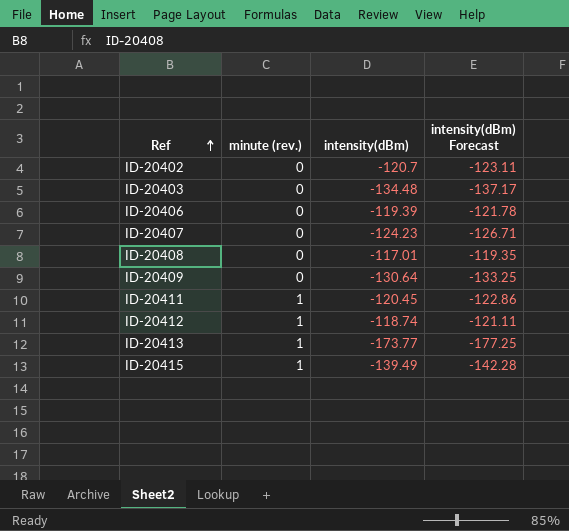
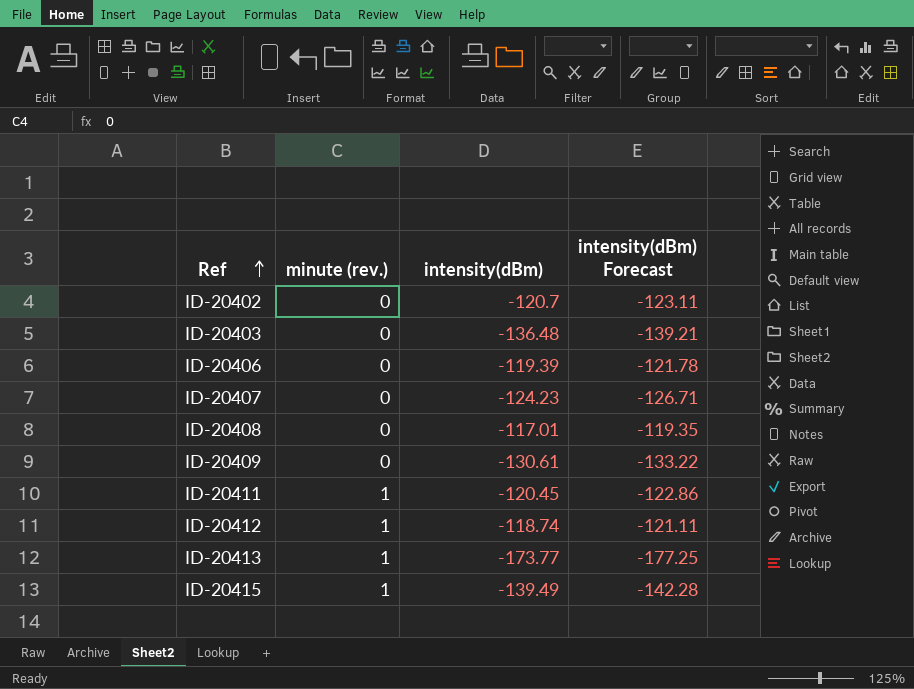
ID-20403 | intensity(dBm): -134.48 -> -136.48
ID-20403 | intensity(dBm) Forecast: -137.17 -> -139.21
ID-20409 | intensity(dBm): -130.64 -> -130.61
ID-20409 | intensity(dBm) Forecast: -133.25 -> -133.22

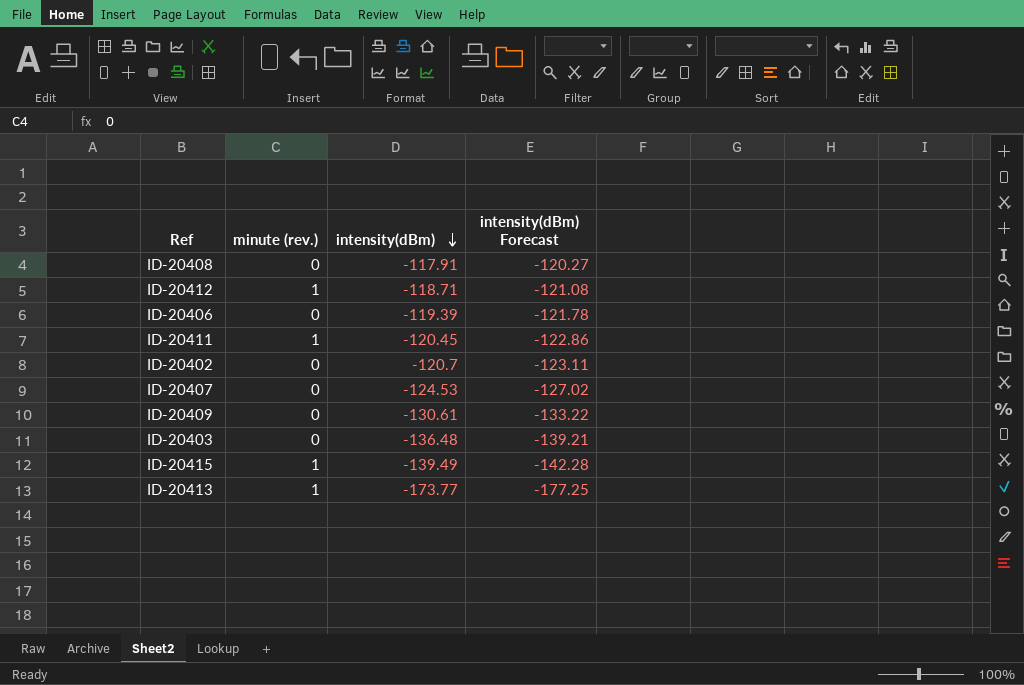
row order: Ref ascending -> intensity(dBm) descending
ID-20408 | intensity(dBm): -117.01 -> -117.91
ID-20408 | intensity(dBm) Forecast: -119.35 -> -120.27
ID-20412 | intensity(dBm): -118.74 -> -118.71
ID-20412 | intensity(dBm) Forecast: -121.11 -> -121.08
ID-20407 | intensity(dBm): -124.23 -> -124.53
ID-20407 | intensity(dBm) Forecast: -126.71 -> -127.02

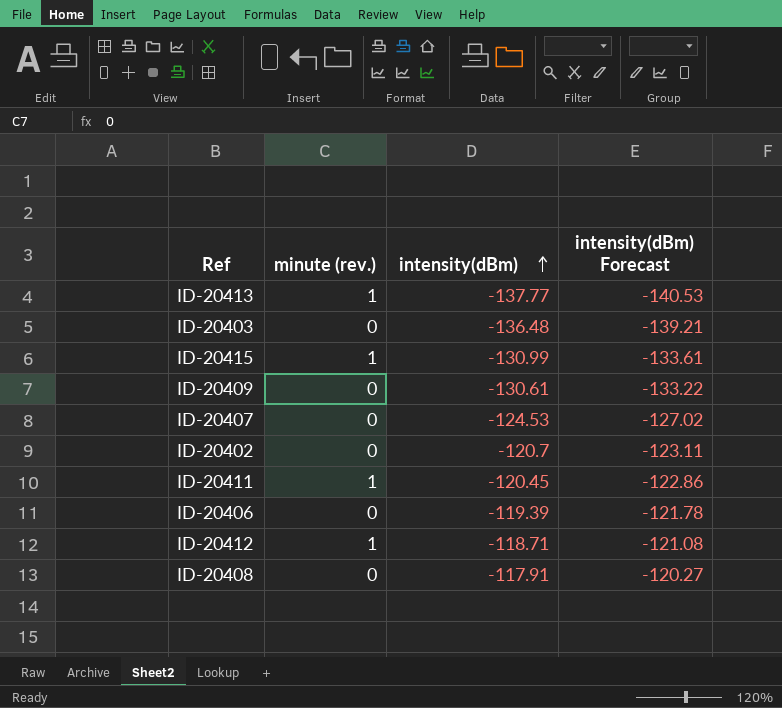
row order: intensity(dBm) descending -> intensity(dBm) ascending
ID-20413 | intensity(dBm): -173.77 -> -137.77
ID-20413 | intensity(dBm) Forecast: -177.25 -> -140.53
ID-20415 | intensity(dBm): -139.49 -> -130.99
ID-20415 | intensity(dBm) Forecast: -142.28 -> -133.61

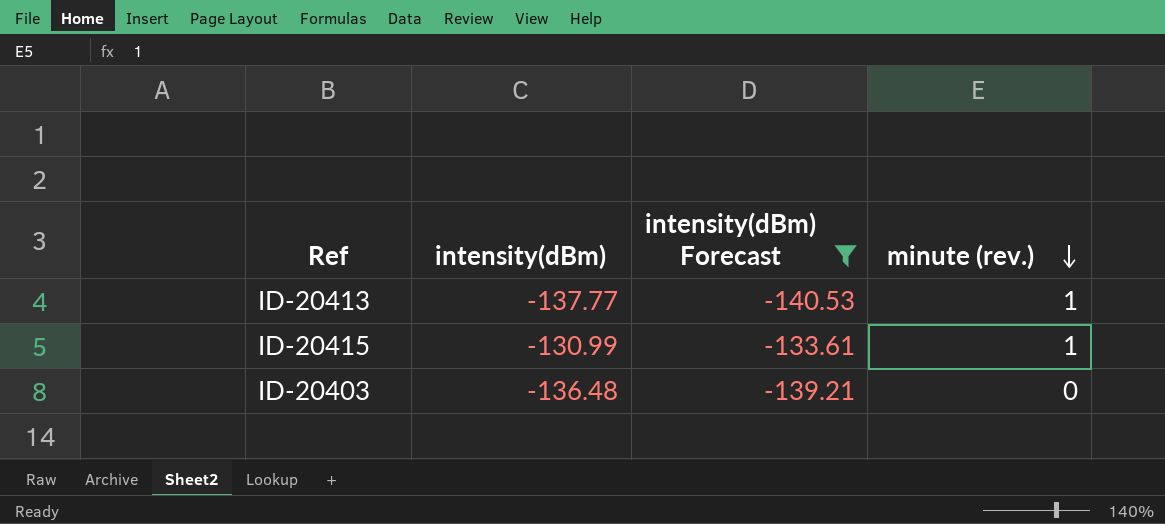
filter: none -> intensity(dBm) Forecast <= -133.61
row order: intensity(dBm) ascending -> minute (rev.) descending
column minute (rev.) | position: 2 -> 4

